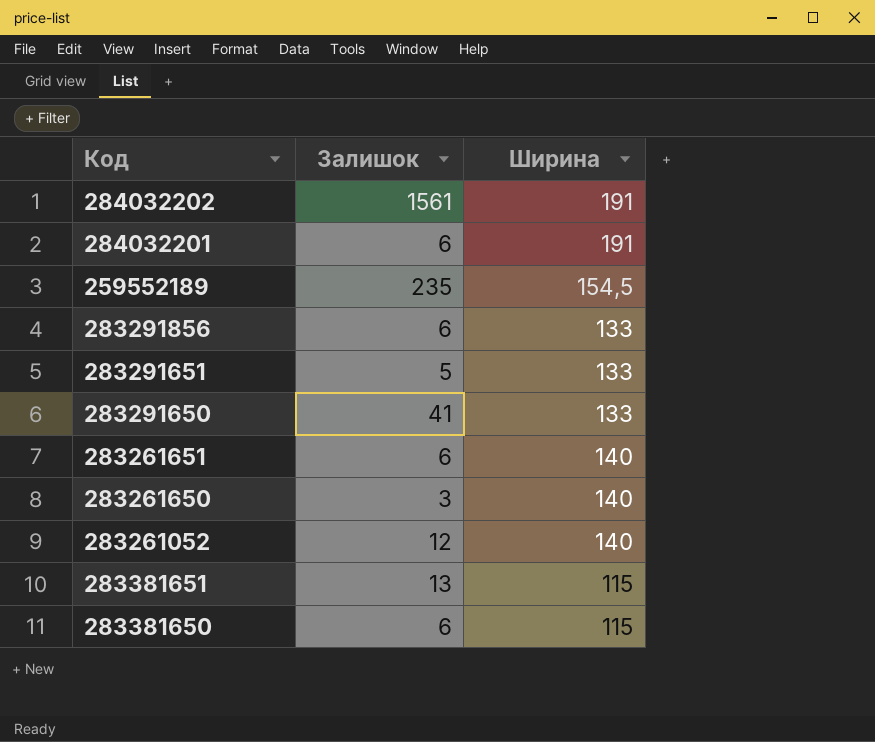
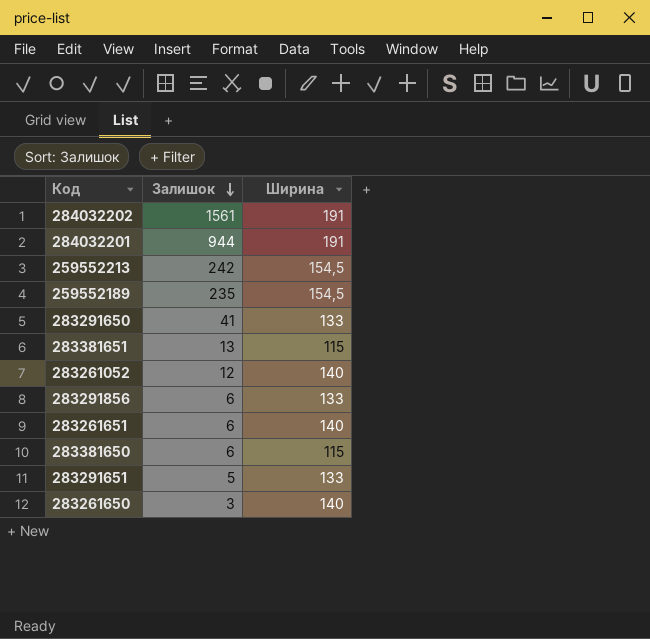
row order: none -> Залишок descending
284032201 | Залишок: 6 -> 944
row 259552213: none -> 242 | 154,5

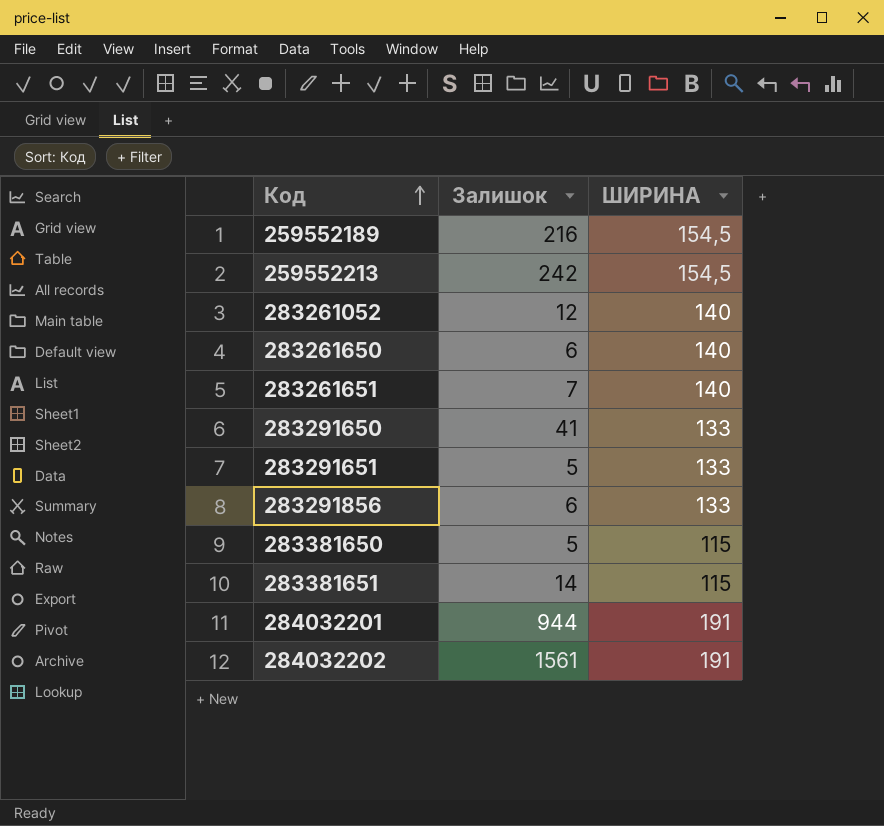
row order: Залишок descending -> Код ascending
column name: Ширина -> ШИРИНА
259552189 | Залишок: 235 -> 216
283261650 | Залишок: 3 -> 6
283261651 | Залишок: 6 -> 7
283381650 | Залишок: 6 -> 5
283381651 | Залишок: 13 -> 14

